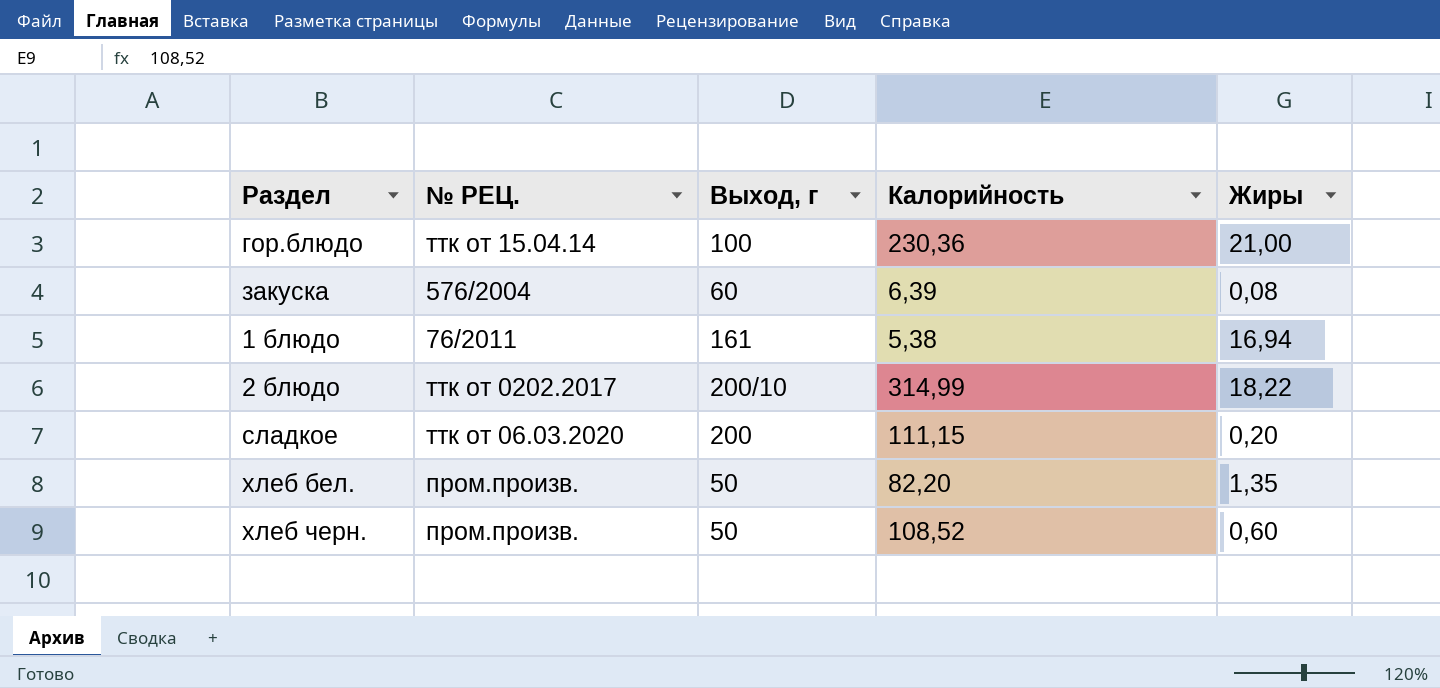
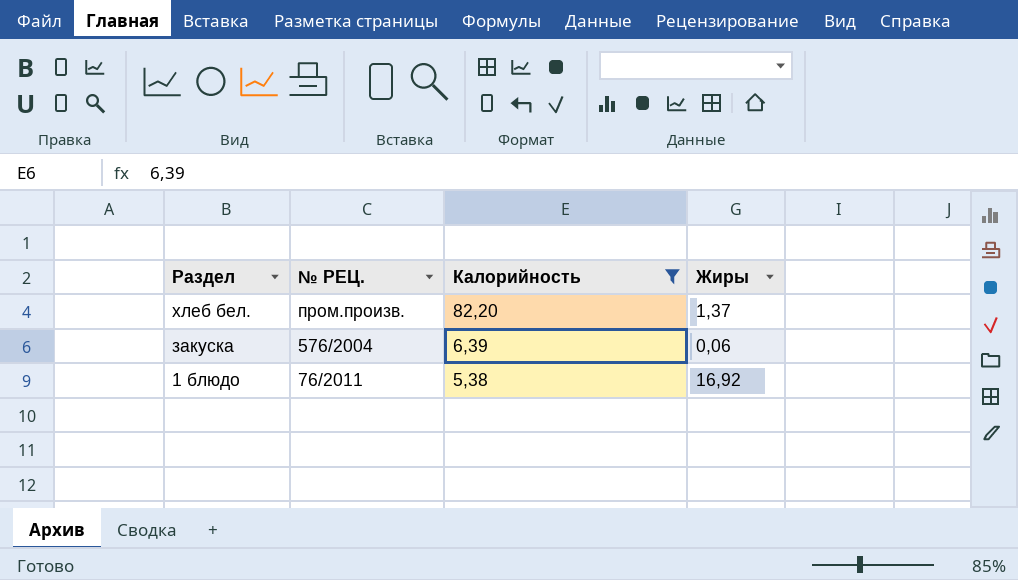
filter: none -> Калорийность <= 82,20
row order: none -> Раздел descending
column Выход, г | position: 3 -> none
хлеб бел. | Жиры: 1,35 -> 1,37
закуска | Жиры: 0,08 -> 0,06
1 блюдо | Жиры: 16,94 -> 16,92

